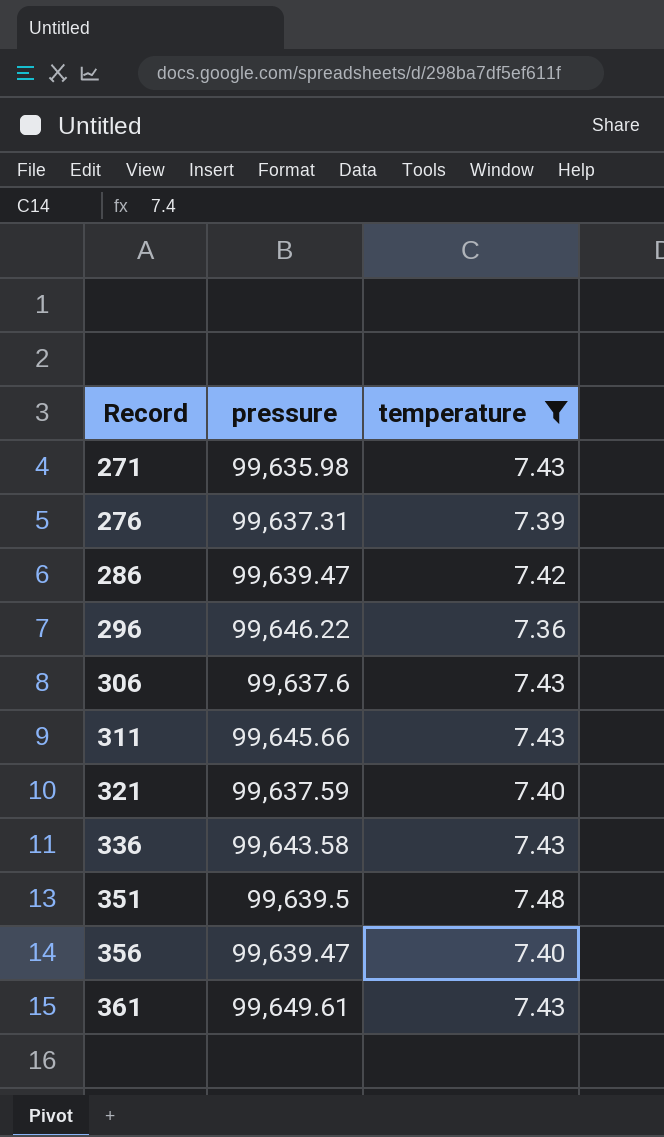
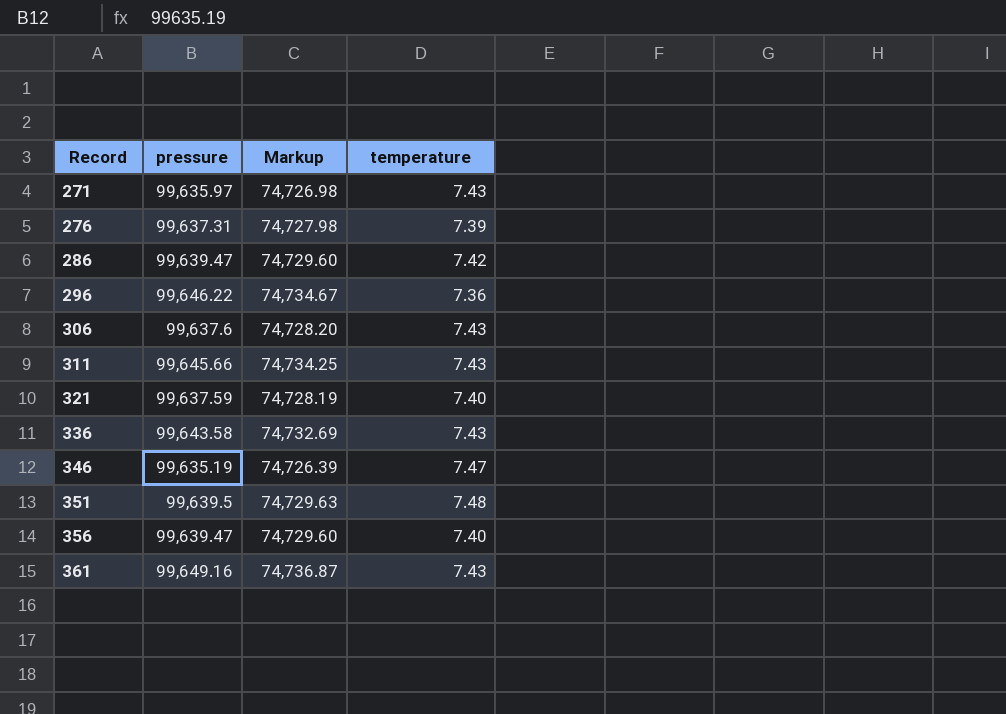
filter: temperature != 7.47 -> none
column Markup | formula: none -> [pressure] * 0.75
271 | pressure: 99,635.98 -> 99,635.97
361 | pressure: 99,649.61 -> 99,649.16

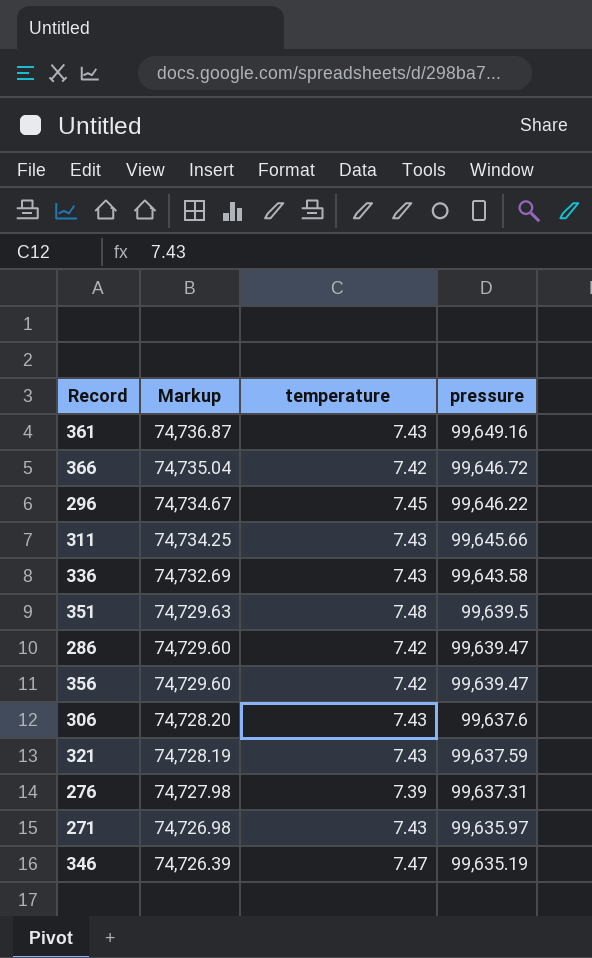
row order: Record ascending -> Markup descending
column pressure | position: 2 -> 4
row 366: none -> 74,735.04 | 7.42 | 99,646.72
296 | temperature: 7.36 -> 7.45
356 | temperature: 7.40 -> 7.42
321 | temperature: 7.40 -> 7.43

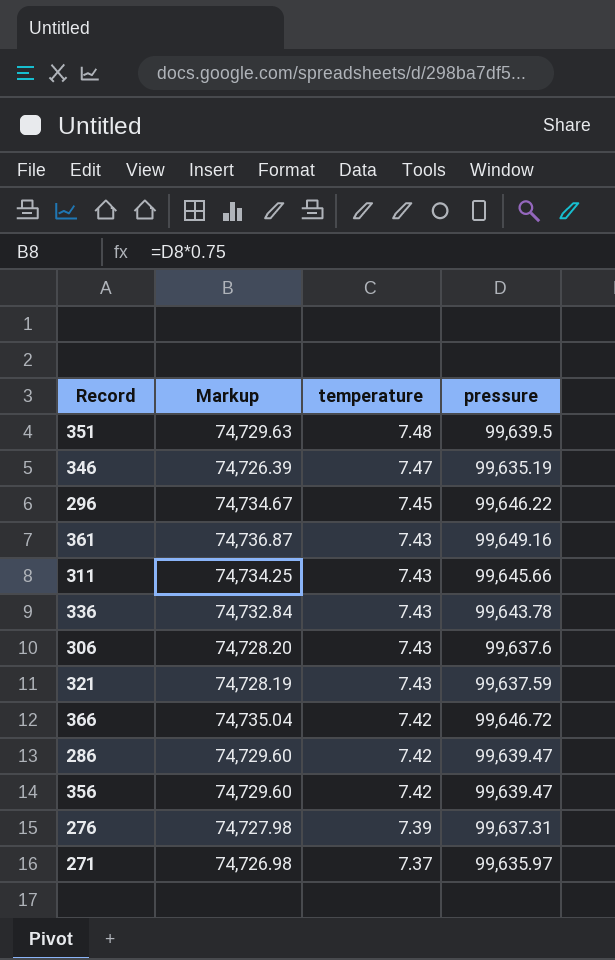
row order: Markup descending -> temperature descending
336 | Markup: 74,732.69 -> 74,732.84
336 | pressure: 99,643.58 -> 99,643.78
271 | temperature: 7.43 -> 7.37

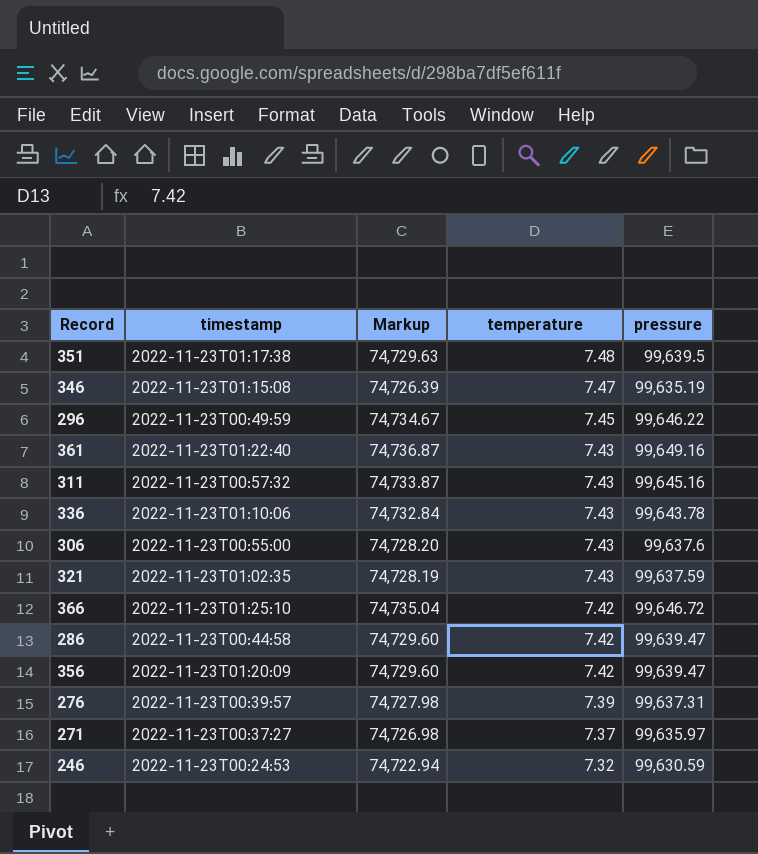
column timestamp | position: none -> 2
311 | Markup: 74,734.25 -> 74,733.87
311 | pressure: 99,645.66 -> 99,645.16
row 246: none -> 2022-11-23T00:24:53 | 74,722.94 | 7.32 | 99,630.59

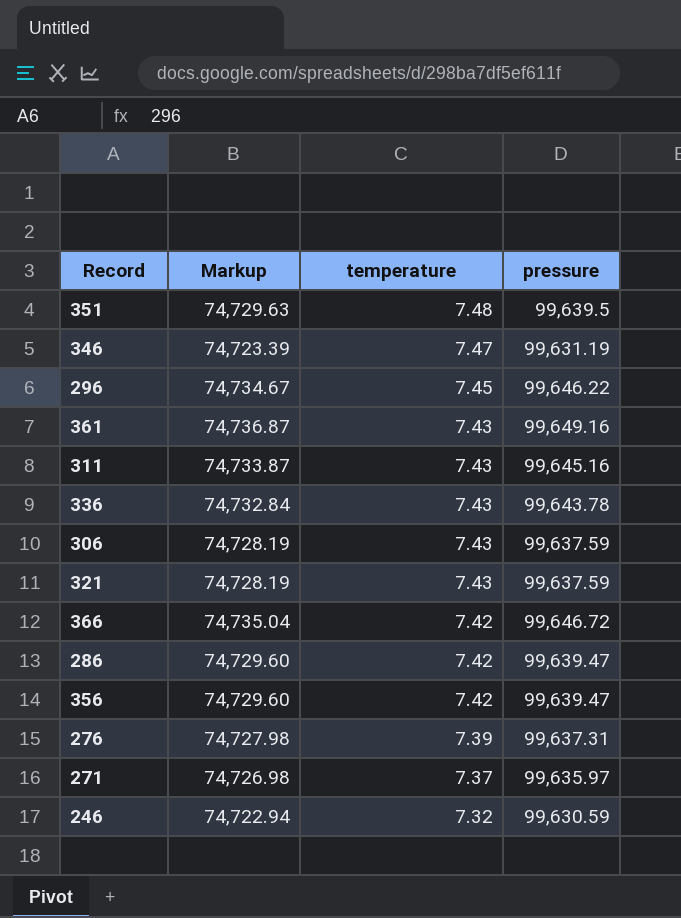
column timestamp | position: 2 -> none
346 | Markup: 74,726.39 -> 74,723.39
346 | pressure: 99,635.19 -> 99,631.19
306 | Markup: 74,728.20 -> 74,728.19
306 | pressure: 99,637.6 -> 99,637.59

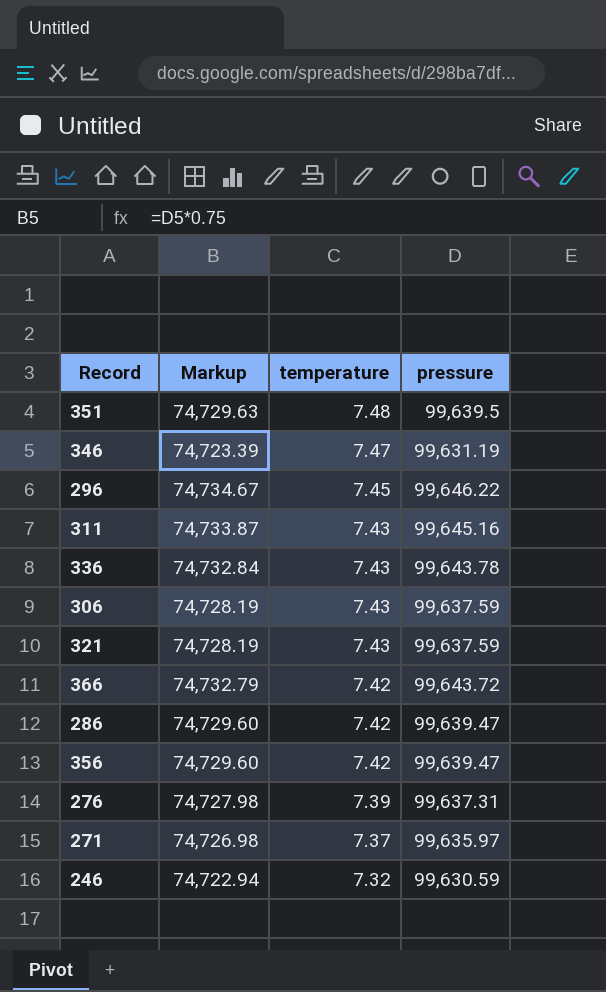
row 361: 74,736.87 | 7.43 | 99,649.16 -> none
366 | Markup: 74,735.04 -> 74,732.79
366 | pressure: 99,646.72 -> 99,643.72

